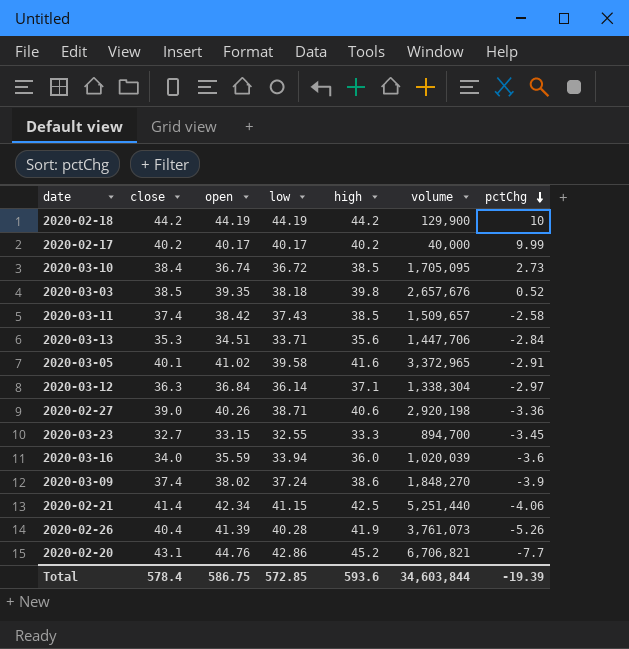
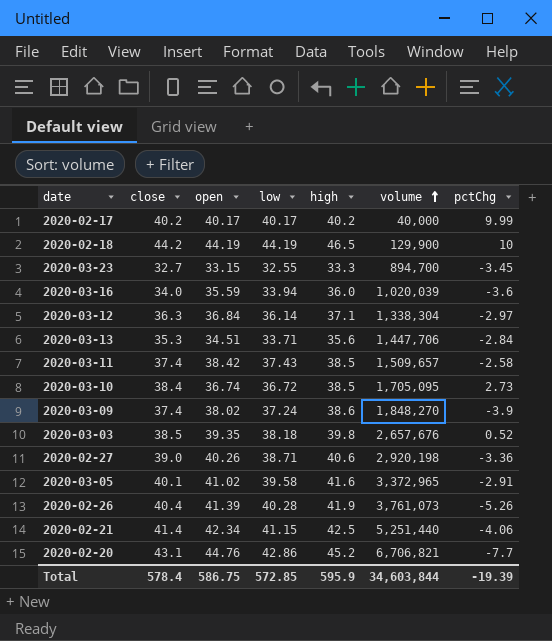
row order: pctChg descending -> volume ascending
2020-02-18 | high: 44.2 -> 46.5
Total | high: 593.6 -> 595.9

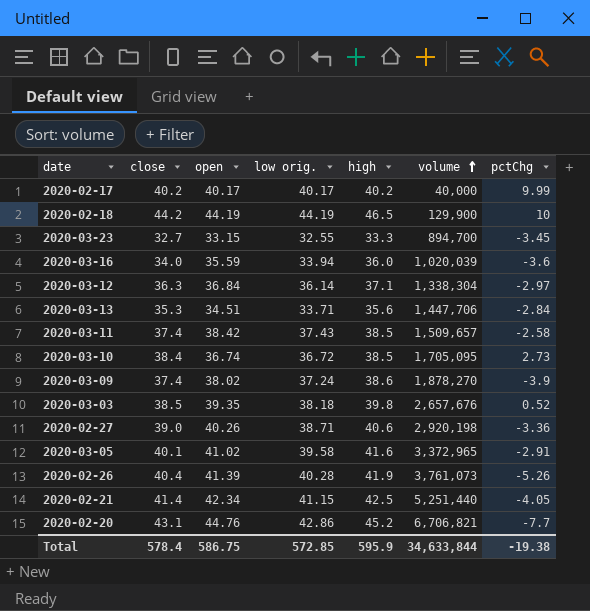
column name: low -> low orig.
2020-03-09 | volume: 1,848,270 -> 1,878,270
2020-02-21 | pctChg: -4.06 -> -4.05
Total | volume: 34,603,844 -> 34,633,844
Total | pctChg: -19.39 -> -19.38

